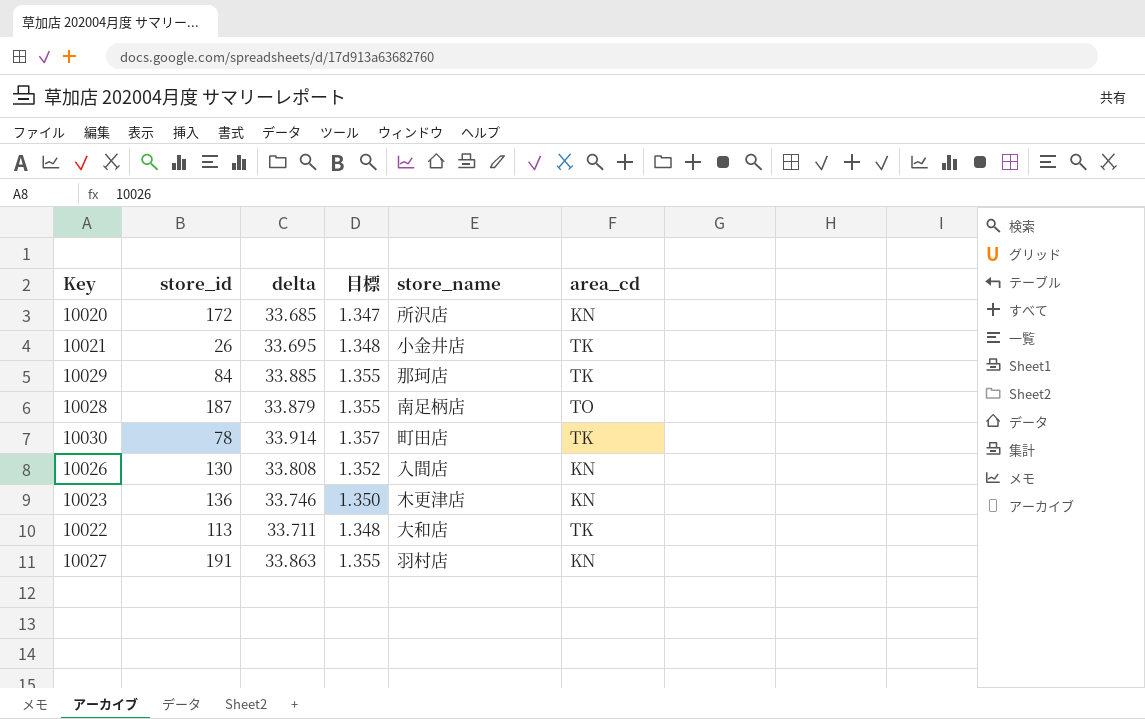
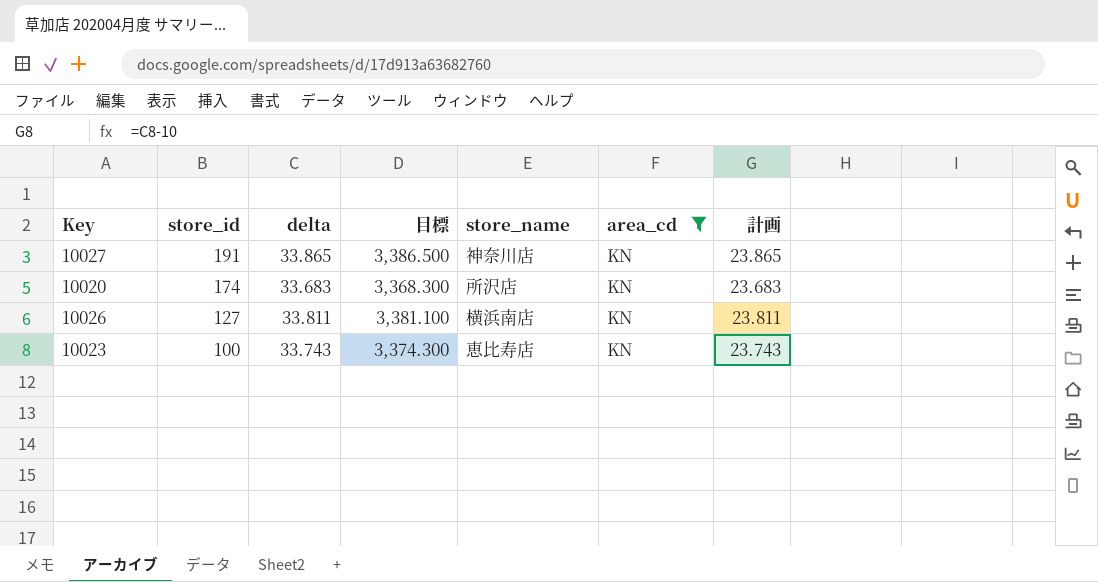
filter: none -> area_cd = KN
row order: none -> store_id descending
column 目標 | formula: [delta] * 0.04 -> [delta] * 100
column 計画 | formula: none -> [delta] - 10
10027 | delta: 33.863 -> 33.865
10027 | store_name: 羽村店 -> 神奈川店
10020 | store_id: 172 -> 174
10020 | delta: 33.685 -> 33.683
10026 | store_id: 130 -> 127
10026 | delta: 33.808 -> 33.811
10026 | store_name: 入間店 -> 横浜南店
10023 | store_id: 136 -> 100
10023 | delta: 33.746 -> 33.743
10023 | store_name: 木更津店 -> 恵比寿店

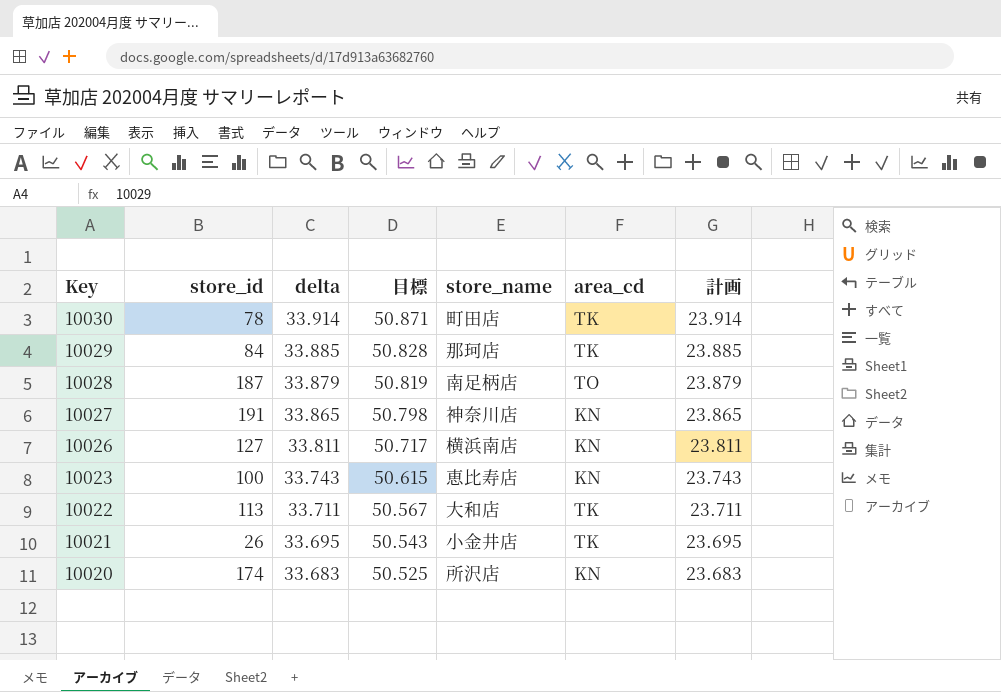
filter: area_cd = KN -> none
row order: store_id descending -> Key descending
column 目標 | formula: [delta] * 100 -> [delta] * 1.5

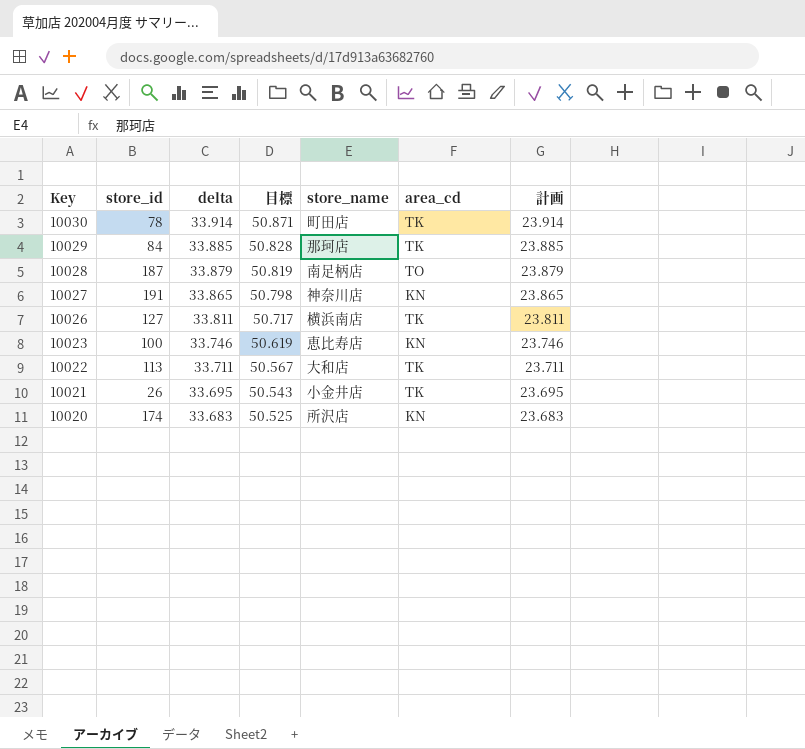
10026 | area_cd: KN -> TK
10023 | delta: 33.743 -> 33.746
10023 | 目標: 50.615 -> 50.619
10023 | 計画: 23.743 -> 23.746

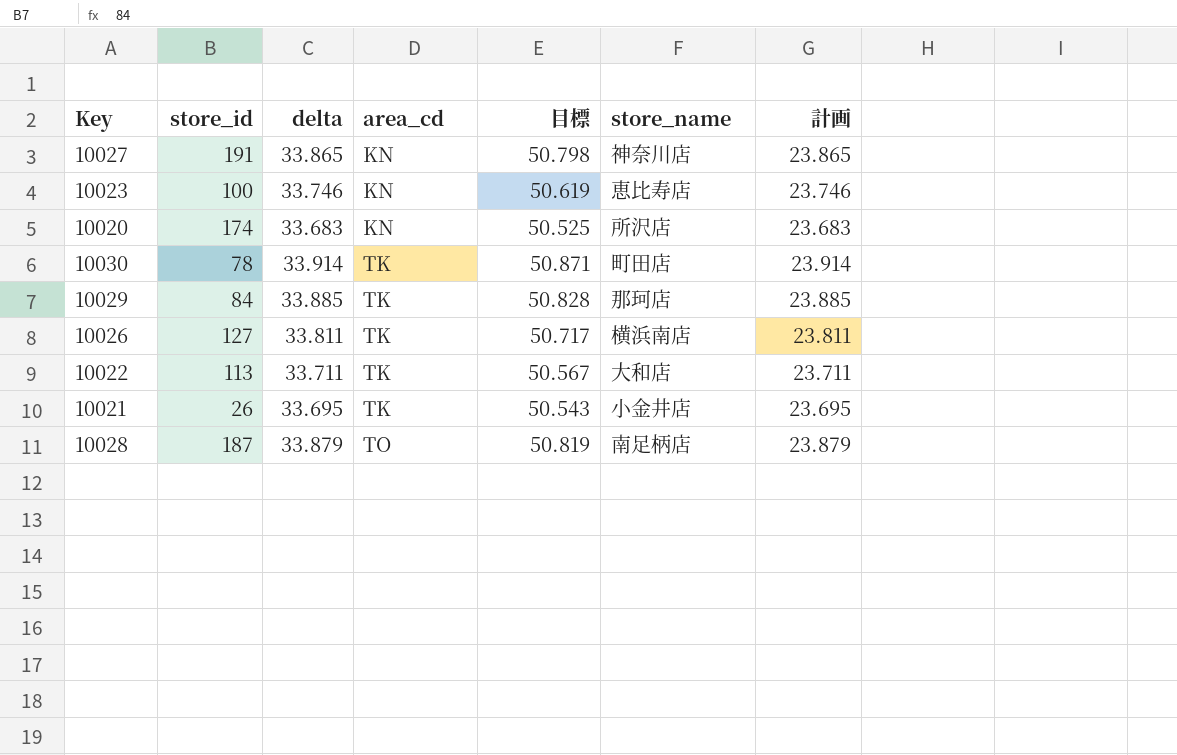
row order: Key descending -> area_cd ascending
column area_cd | position: 6 -> 4

